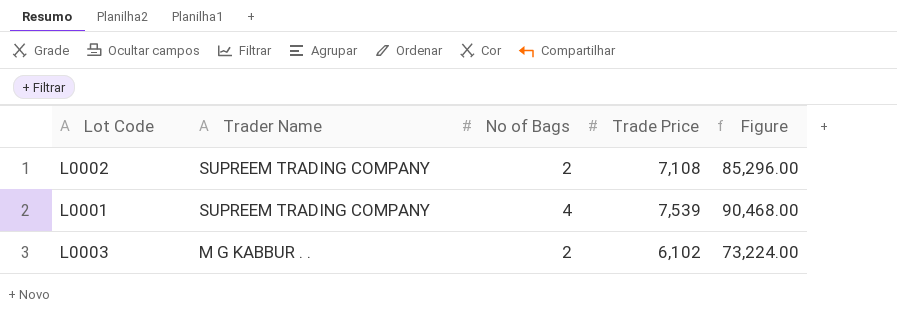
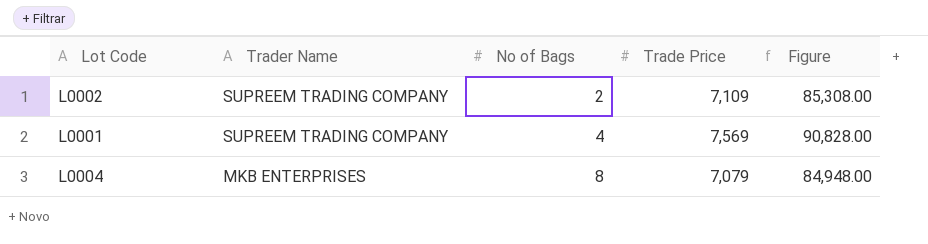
row L0003: M G KABBUR . . | 2 | 6,102 | 73,224.00 -> none
L0002 | Trade Price: 7,108 -> 7,109
L0002 | Figure: 85,296.00 -> 85,308.00
L0001 | Trade Price: 7,539 -> 7,569
L0001 | Figure: 90,468.00 -> 90,828.00
row L0004: none -> MKB ENTERPRISES | 8 | 7,079 | 84,948.00

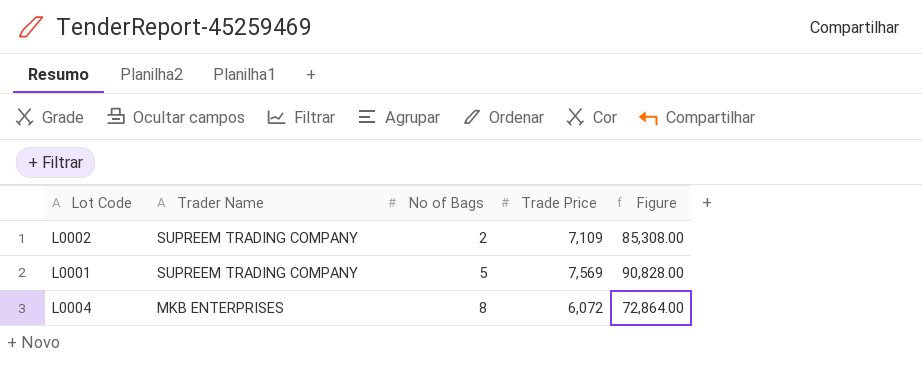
L0001 | No of Bags: 4 -> 5
L0004 | Trade Price: 7,079 -> 6,072
L0004 | Figure: 84,948.00 -> 72,864.00

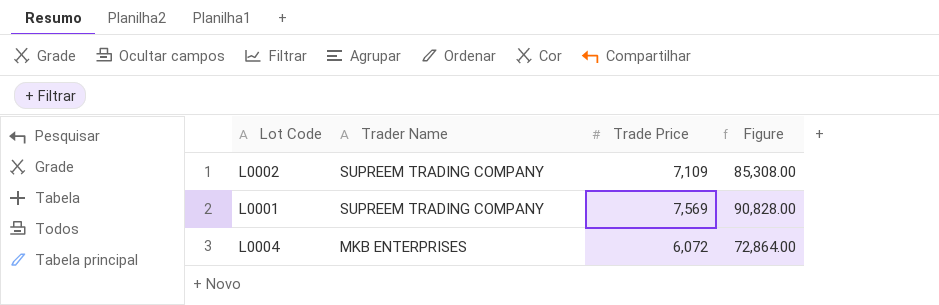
column No of Bags | position: 3 -> none

